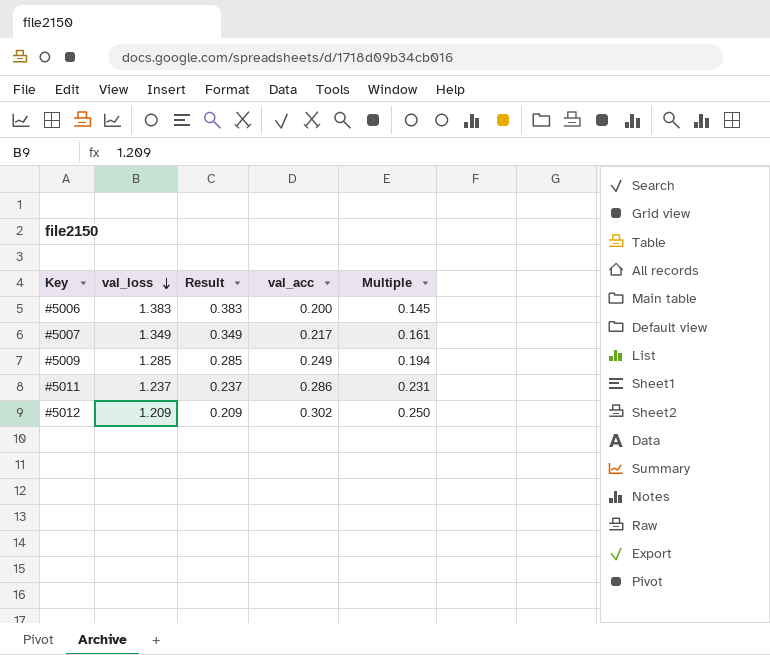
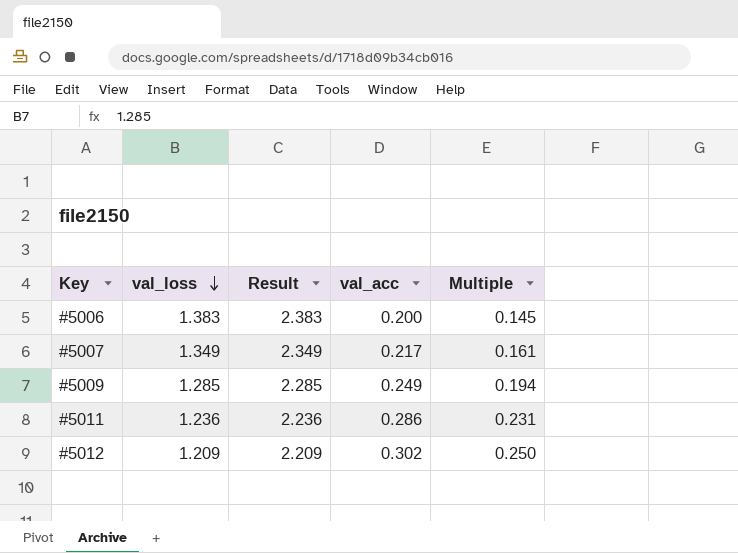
column Result | formula: [val_loss] - 1 -> [val_loss] + 1
#5011 | val_loss: 1.237 -> 1.236

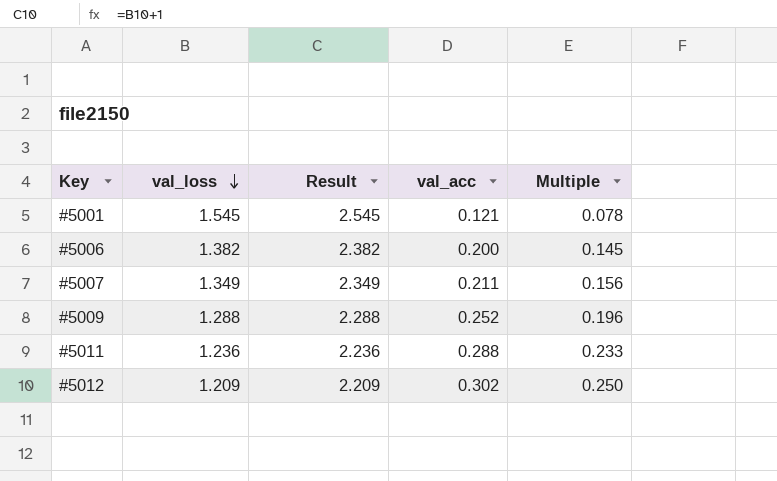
row #5001: none -> 1.545 | 2.545 | 0.121 | 0.078
#5006 | val_loss: 1.383 -> 1.382
#5006 | Result: 2.383 -> 2.382
#5007 | val_acc: 0.217 -> 0.211
#5007 | Multiple: 0.161 -> 0.156
#5009 | val_loss: 1.285 -> 1.288
#5009 | Result: 2.285 -> 2.288
#5009 | val_acc: 0.249 -> 0.252
#5009 | Multiple: 0.194 -> 0.196
#5011 | val_acc: 0.286 -> 0.288
#5011 | Multiple: 0.231 -> 0.233

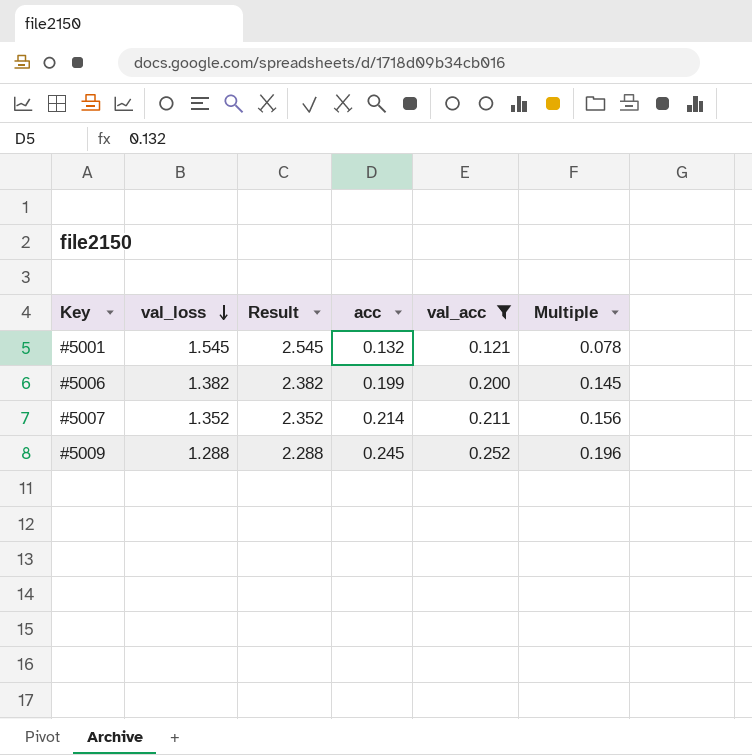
filter: none -> val_acc <= 0.252
column acc | position: none -> 4
#5007 | val_loss: 1.349 -> 1.352
#5007 | Result: 2.349 -> 2.352

